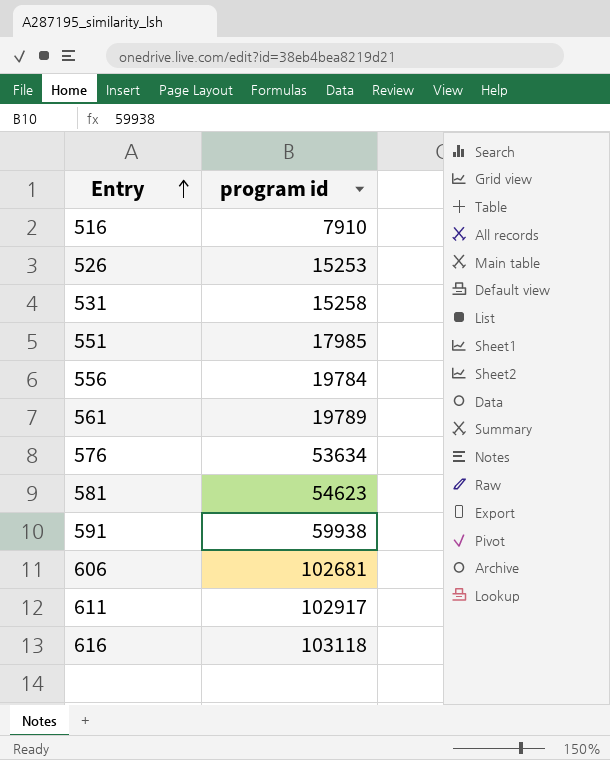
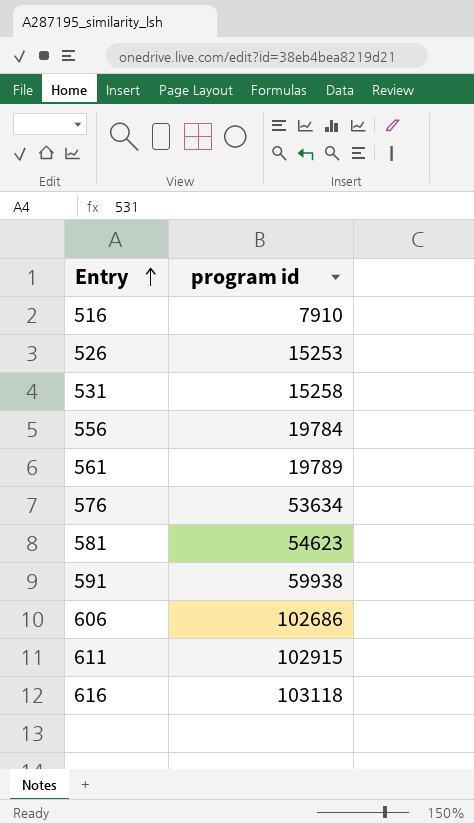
row 551: 17985 -> none
606 | program id: 102681 -> 102686
611 | program id: 102917 -> 102915

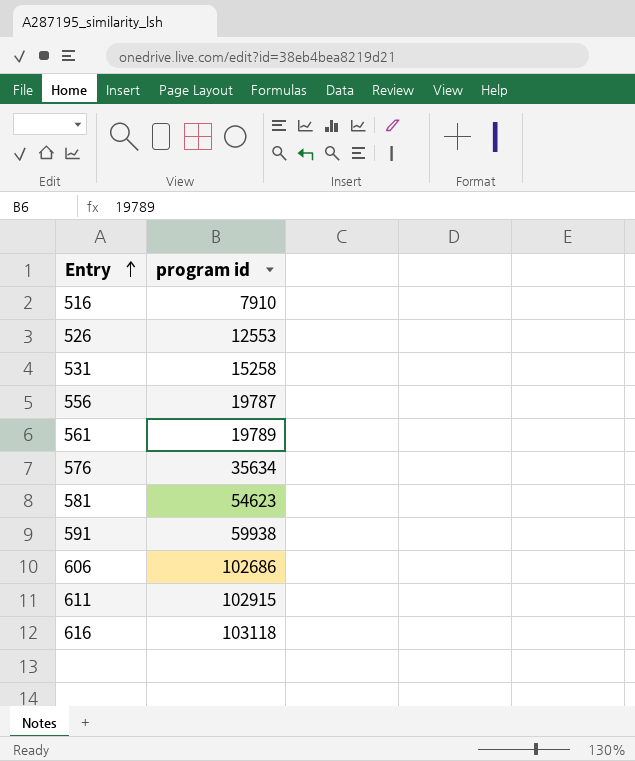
526 | program id: 15253 -> 12553
556 | program id: 19784 -> 19787
576 | program id: 53634 -> 35634

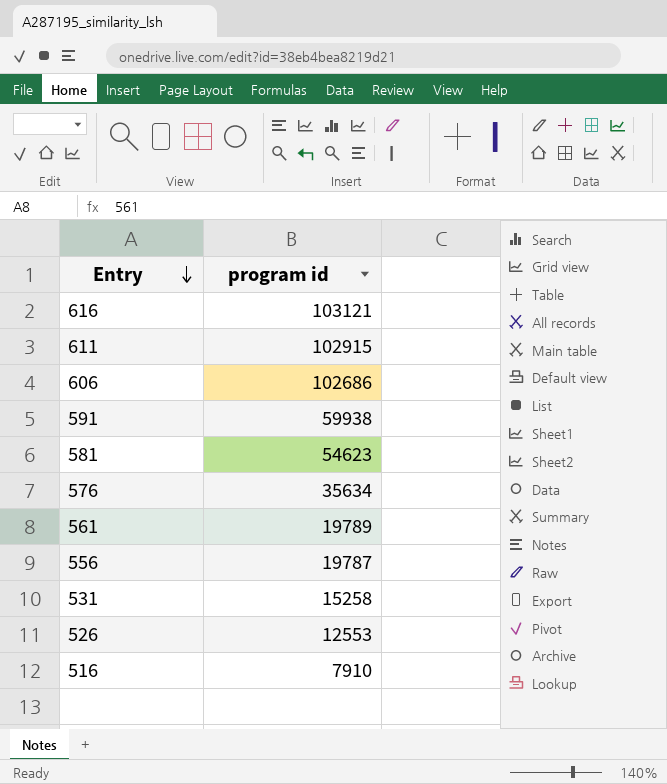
row order: Entry ascending -> Entry descending
616 | program id: 103118 -> 103121

